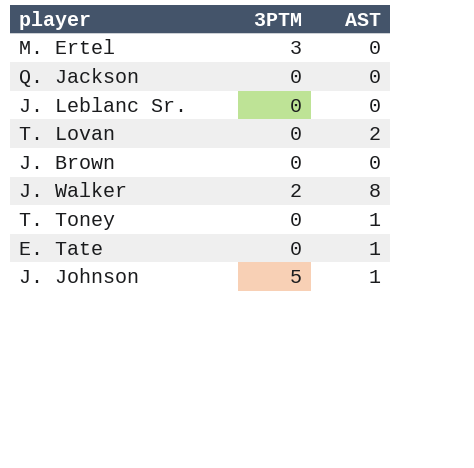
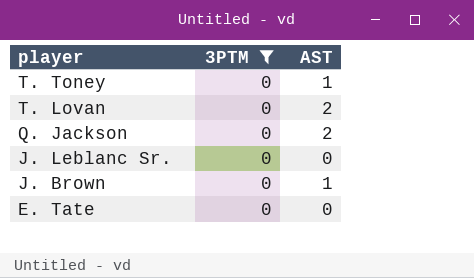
filter: none -> 3PTM = 0
row order: none -> player descending
Q. Jackson | AST: 0 -> 2
J. Brown | AST: 0 -> 1
E. Tate | AST: 1 -> 0

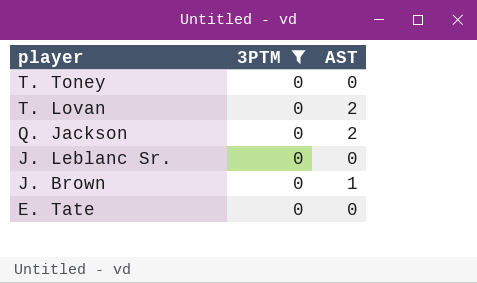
T. Toney | AST: 1 -> 0

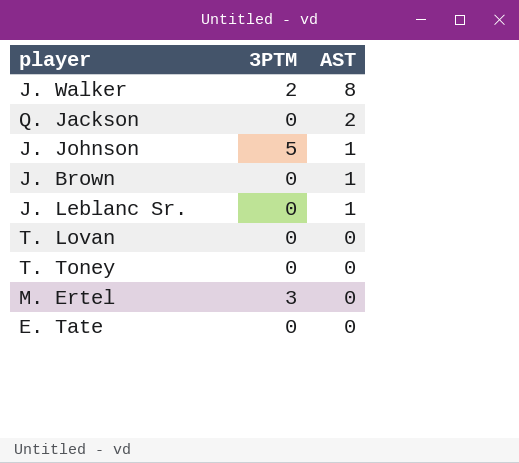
filter: 3PTM = 0 -> none
row order: player descending -> AST descending
J. Leblanc Sr. | AST: 0 -> 1
T. Lovan | AST: 2 -> 0

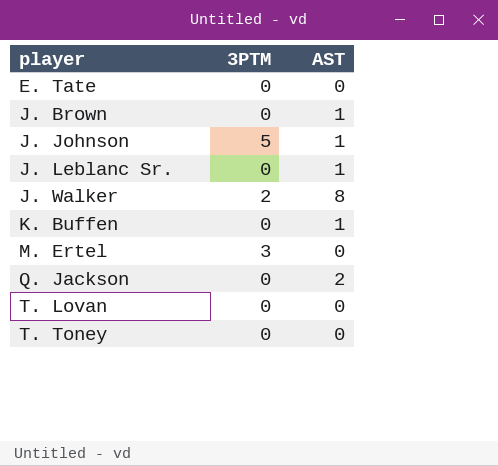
row order: AST descending -> player ascending
row K. Buffen: none -> 0 | 1

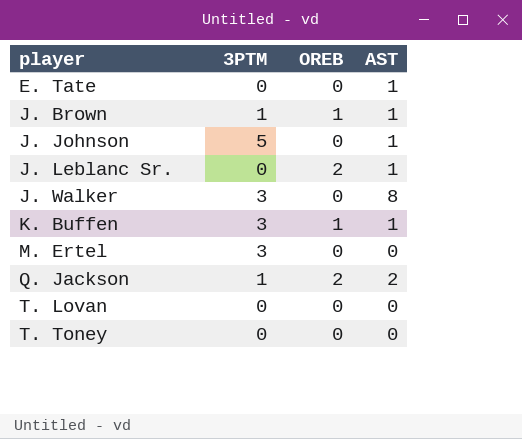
column OREB | position: none -> 3
E. Tate | AST: 0 -> 1
J. Brown | 3PTM: 0 -> 1
J. Walker | 3PTM: 2 -> 3
K. Buffen | 3PTM: 0 -> 3
Q. Jackson | 3PTM: 0 -> 1

